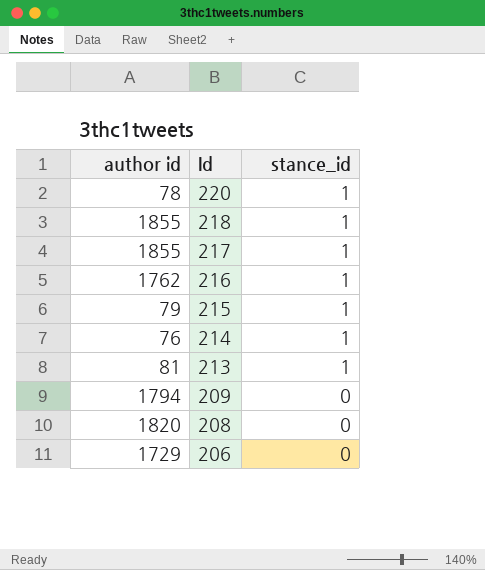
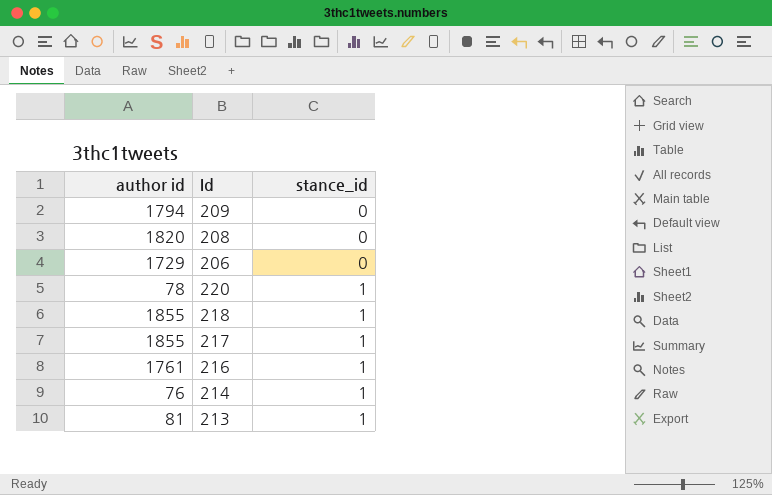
row order: Id descending -> stance_id ascending
row 215: 79 | 1 -> none
216 | author id: 1762 -> 1761

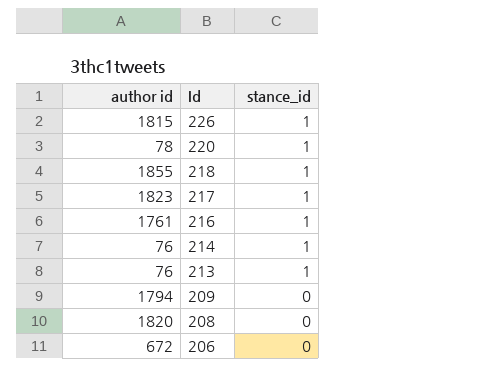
row order: stance_id ascending -> Id descending
row 226: none -> 1815 | 1
217 | author id: 1855 -> 1823
213 | author id: 81 -> 76
206 | author id: 1729 -> 672

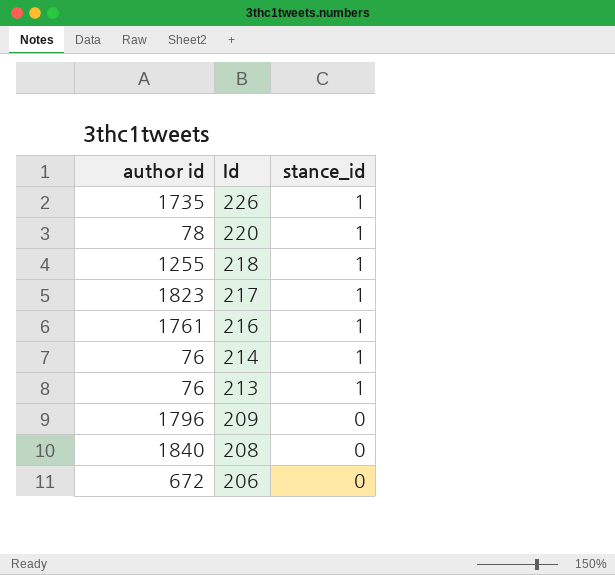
226 | author id: 1815 -> 1735
218 | author id: 1855 -> 1255
209 | author id: 1794 -> 1796
208 | author id: 1820 -> 1840

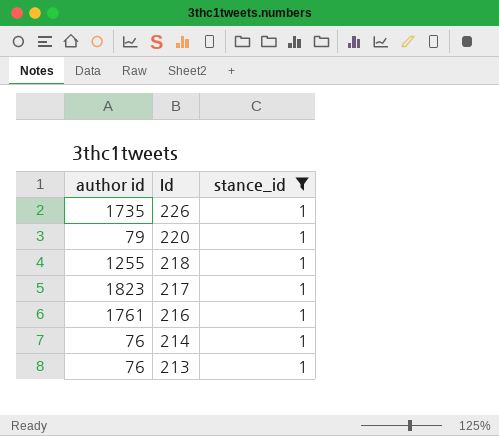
filter: none -> stance_id = 1
220 | author id: 78 -> 79

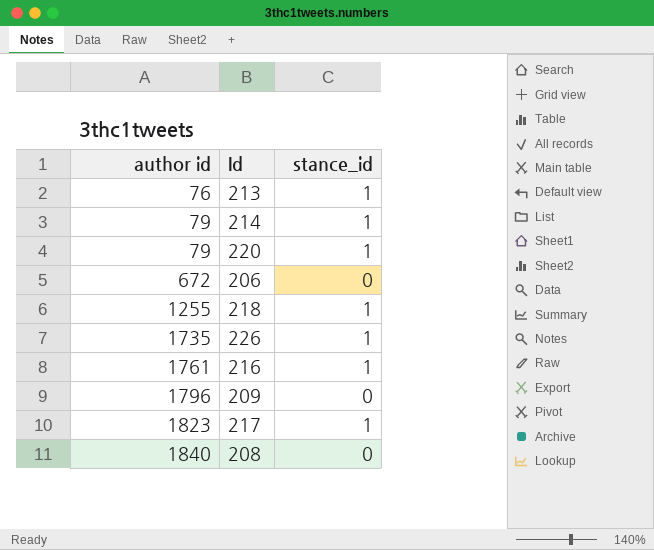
filter: stance_id = 1 -> none
row order: Id descending -> author id ascending
214 | author id: 76 -> 79

